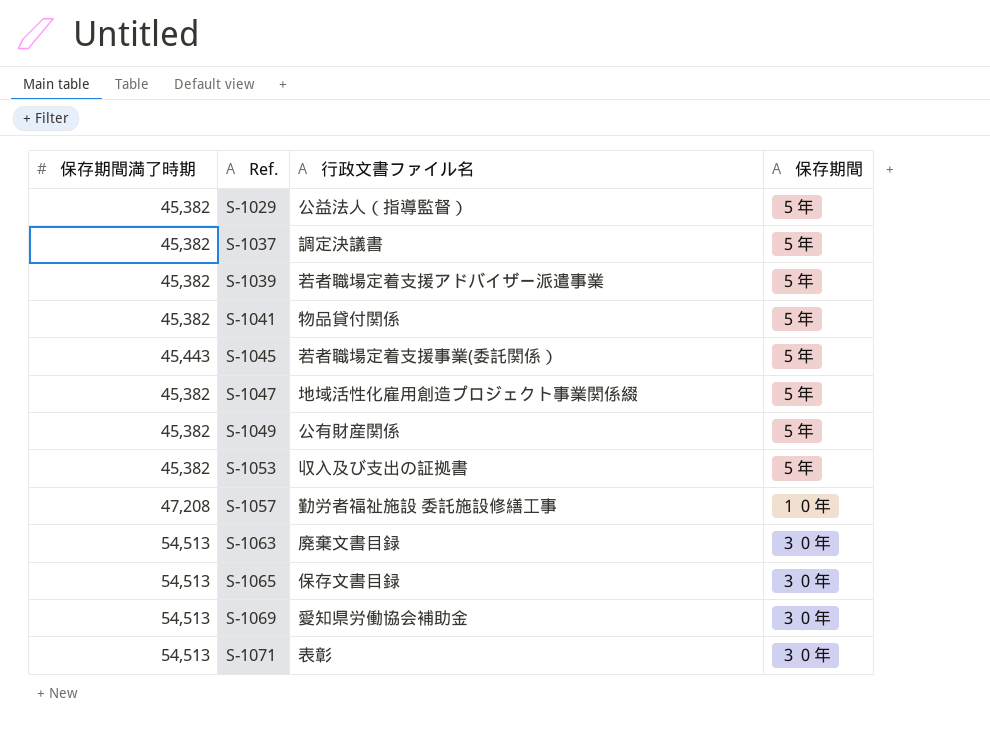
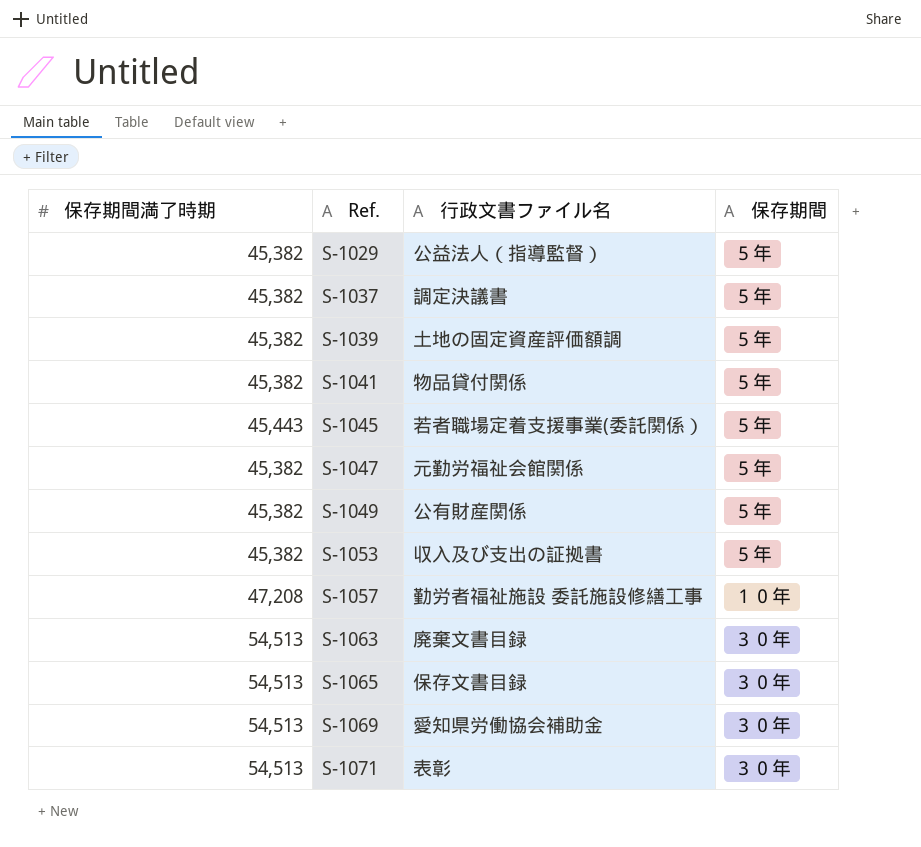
S-1039 | 行政文書ファイル名: 若者職場定着支援アドバイザー派遣事業 -> 土地の固定資産評価額調
S-1047 | 行政文書ファイル名: 地域活性化雇用創造プロジェクト事業関係綴 -> 元勤労福祉会館関係

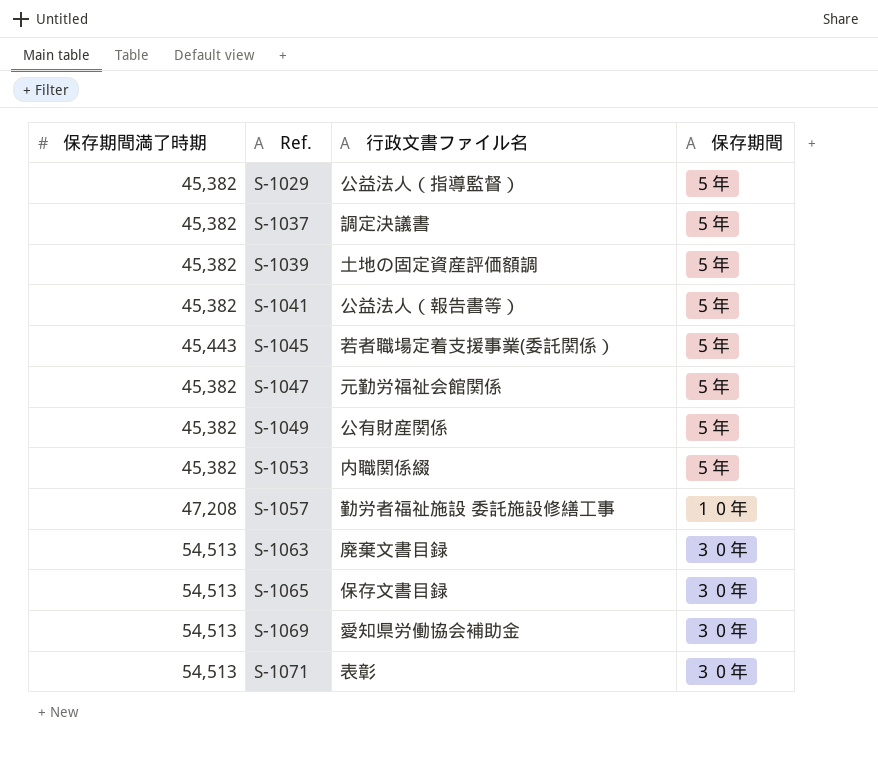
S-1041 | 行政文書ファイル名: 物品貸付関係 -> 公益法人（報告書等）
S-1053 | 行政文書ファイル名: 収入及び支出の証拠書 -> 内職関係綴

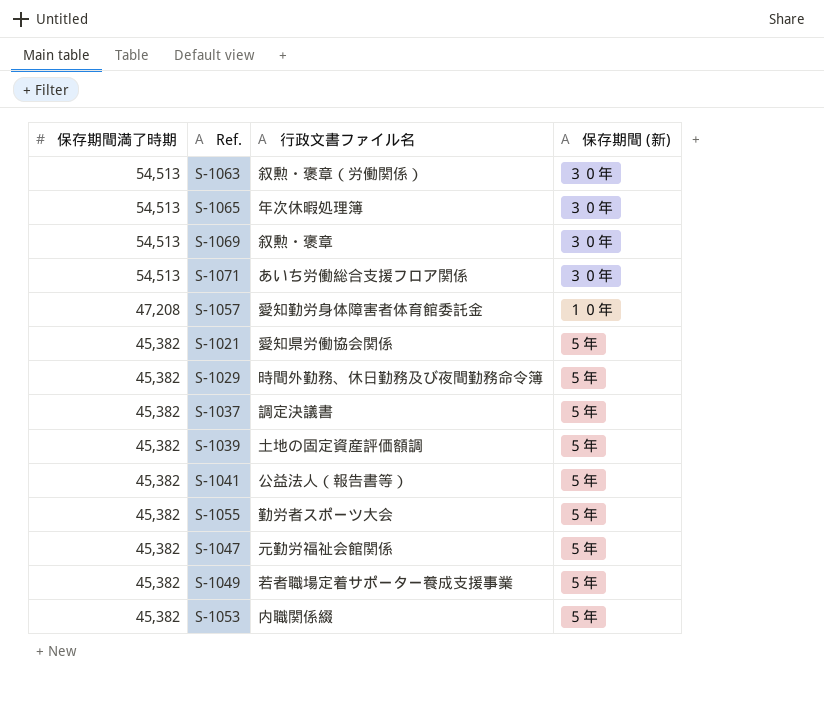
row order: Ref. ascending -> 保存期間満了時期 descending
column name: 保存期間 -> 保存期間 (新)
row S-1045: 45,443 | 若者職場定着支援事業(委託関係） | ５年 -> none
S-1063 | 行政文書ファイル名: 廃棄文書目録 -> 叙勲・褒章（労働関係）
S-1065 | 行政文書ファイル名: 保存文書目録 -> 年次休暇処理簿
S-1069 | 行政文書ファイル名: 愛知県労働協会補助金 -> 叙勲・褒章
S-1071 | 行政文書ファイル名: 表彰 -> あいち労働総合支援フロア関係
S-1057 | 行政文書ファイル名: 勤労者福祉施設 委託施設修繕工事 -> 愛知勤労身体障害者体育館委託金
row S-1021: none -> 45,382 | 愛知県労働協会関係 | ５年
S-1029 | 行政文書ファイル名: 公益法人（指導監督） -> 時間外勤務、休日勤務及び夜間勤務命令簿
row S-1055: none -> 45,382 | 勤労者スポーツ大会 | ５年
S-1049 | 行政文書ファイル名: 公有財産関係 -> 若者職場定着サポーター養成支援事業

